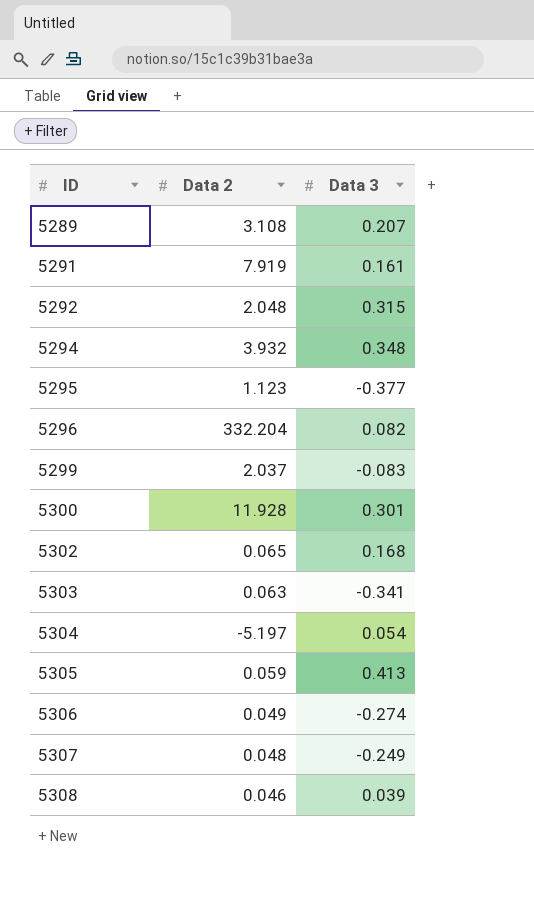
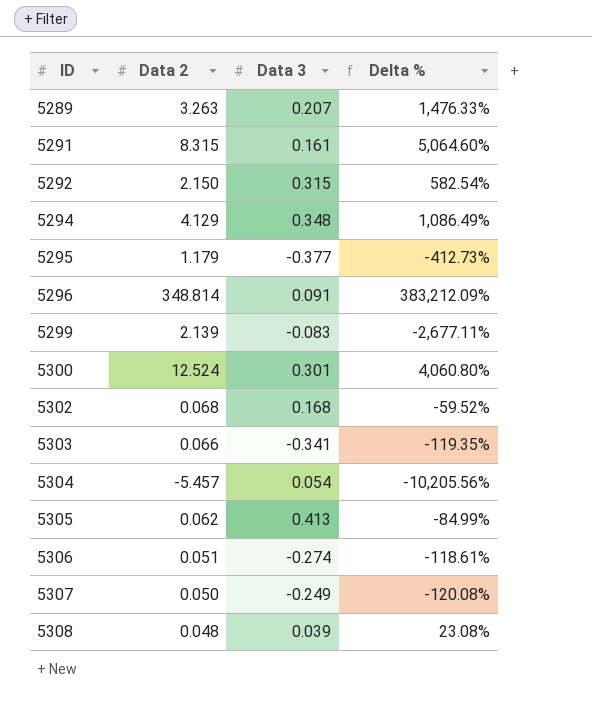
column Delta % | formula: none -> ([Data 2] - [Data 3]) / [Data 3]
5289 | Data 2: 3.108 -> 3.263
5291 | Data 2: 7.919 -> 8.315
5292 | Data 2: 2.048 -> 2.150
5294 | Data 2: 3.932 -> 4.129
5295 | Data 2: 1.123 -> 1.179
5296 | Data 2: 332.204 -> 348.814
5296 | Data 3: 0.082 -> 0.091
5299 | Data 2: 2.037 -> 2.139
5300 | Data 2: 11.928 -> 12.524
5302 | Data 2: 0.065 -> 0.068
5303 | Data 2: 0.063 -> 0.066
5304 | Data 2: -5.197 -> -5.457
5305 | Data 2: 0.059 -> 0.062
5306 | Data 2: 0.049 -> 0.051
5307 | Data 2: 0.048 -> 0.050
5308 | Data 2: 0.046 -> 0.048

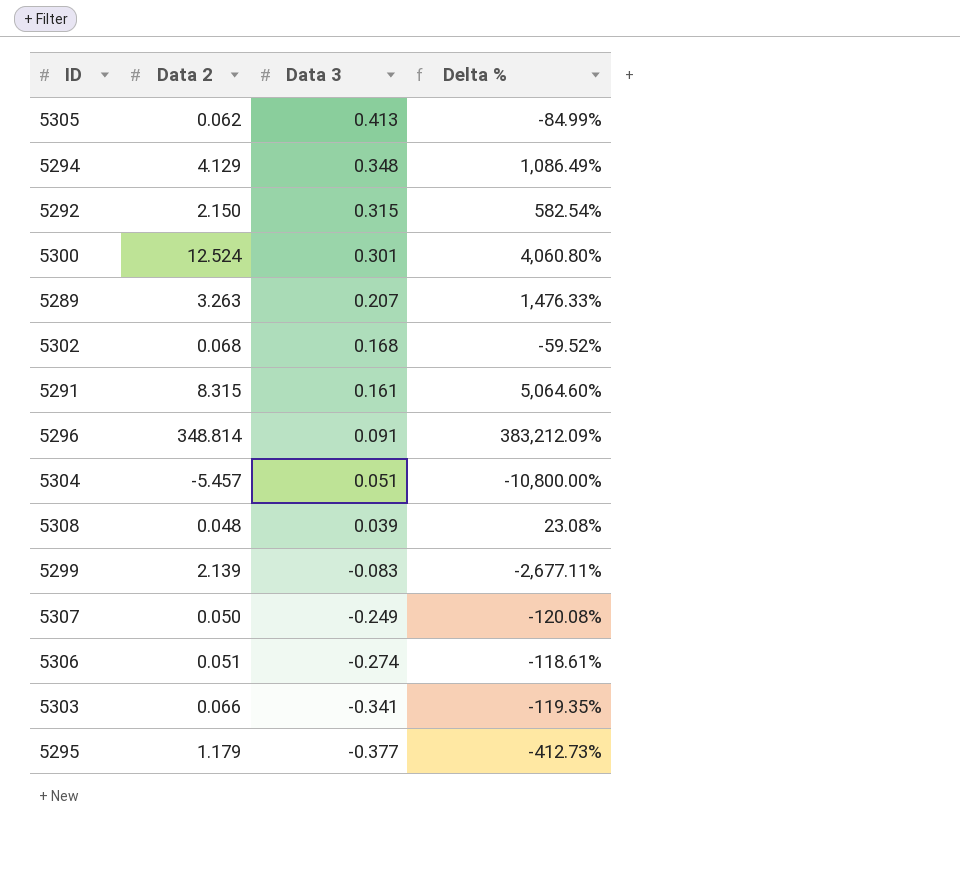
row order: ID ascending -> Data 3 descending
5304 | Data 3: 0.054 -> 0.051
5304 | Delta %: -10,205.56% -> -10,800.00%

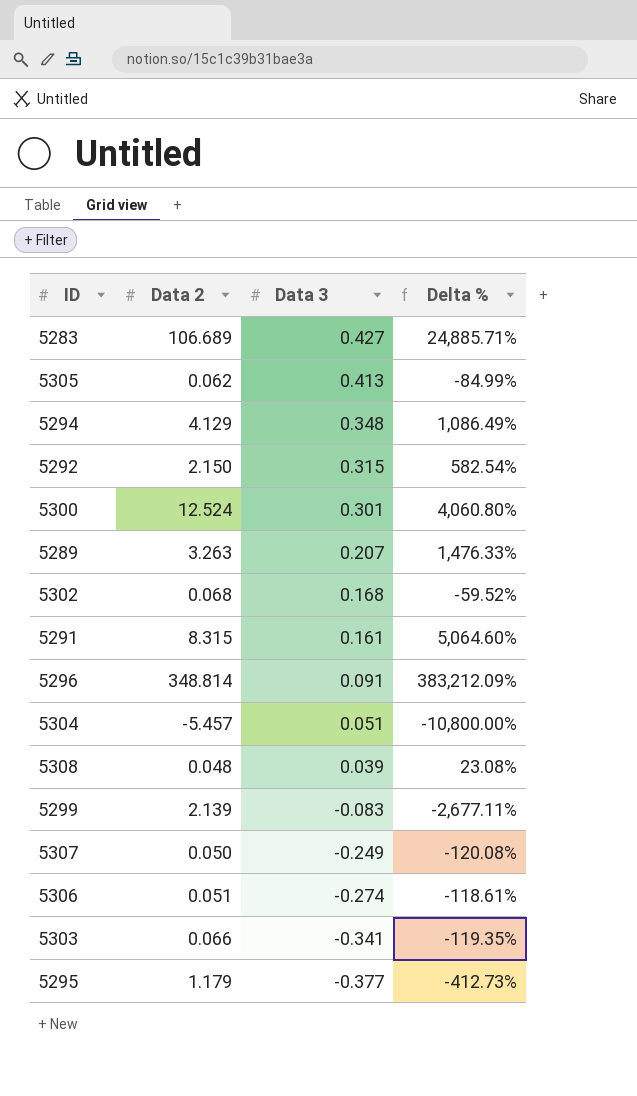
row 5283: none -> 106.689 | 0.427 | 24,885.71%

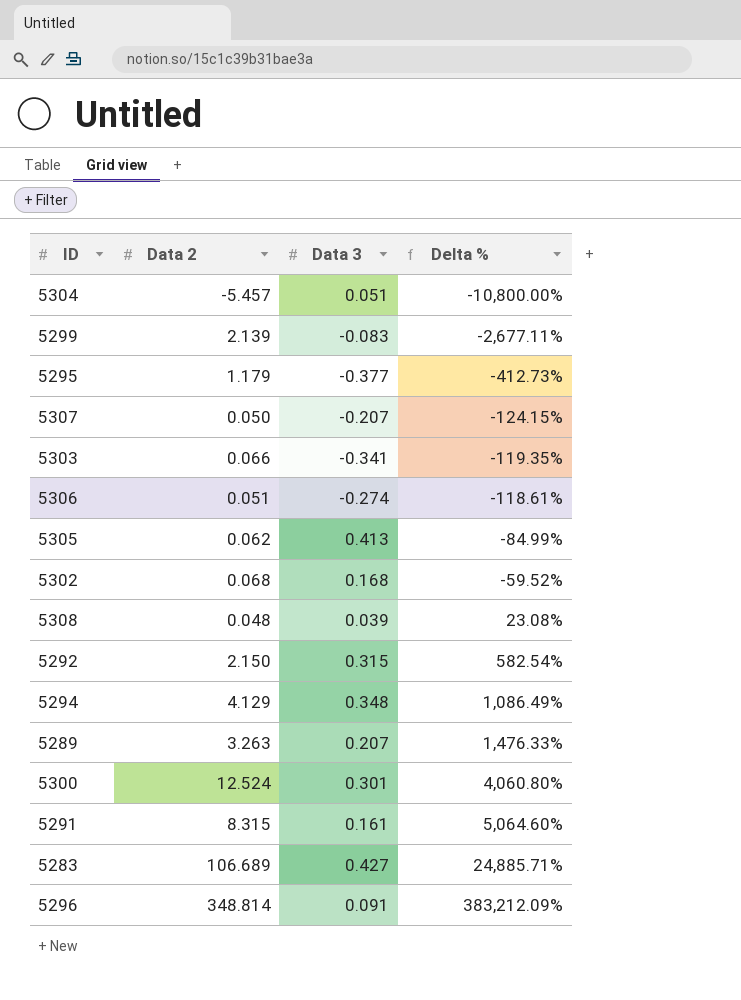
row order: Data 3 descending -> Delta % ascending
5307 | Data 3: -0.249 -> -0.207
5307 | Delta %: -120.08% -> -124.15%

